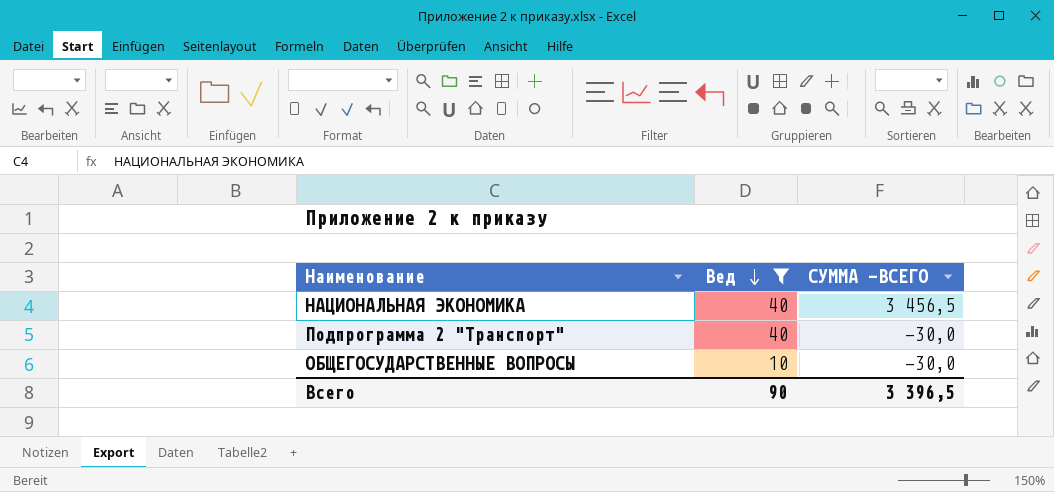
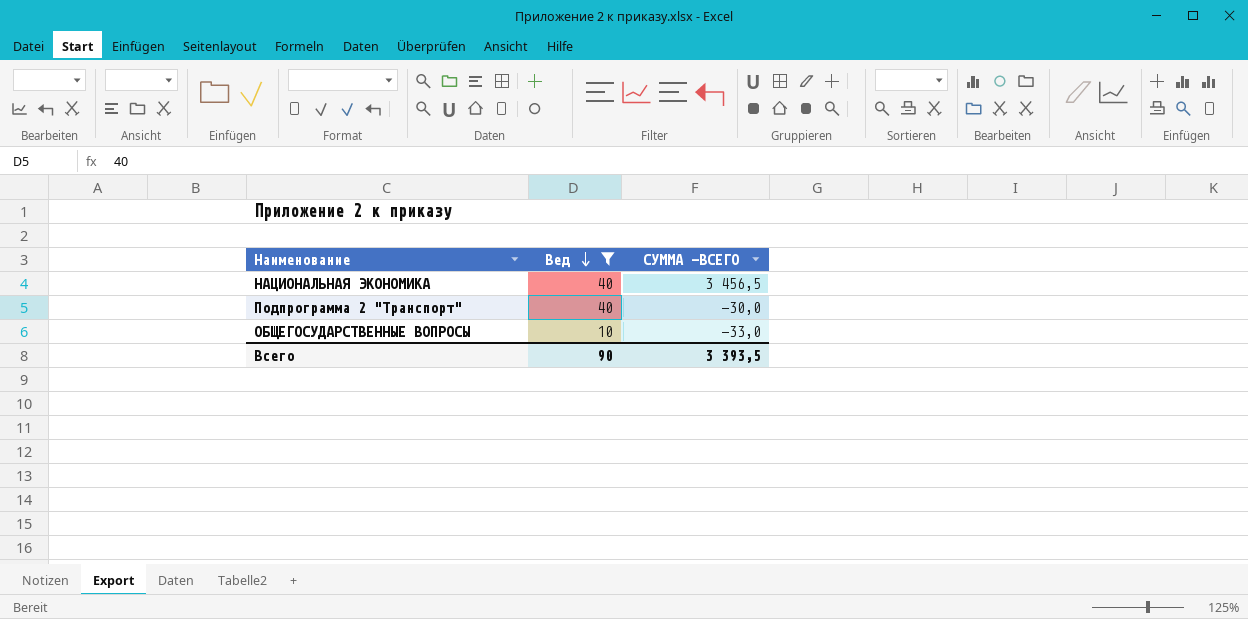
ОБЩЕГОСУДАРСТВЕННЫЕ ВОПРОСЫ | СУММА -ВСЕГО: -30,0 -> -33,0
Всего | СУММА -ВСЕГО: 3 396,5 -> 3 393,5

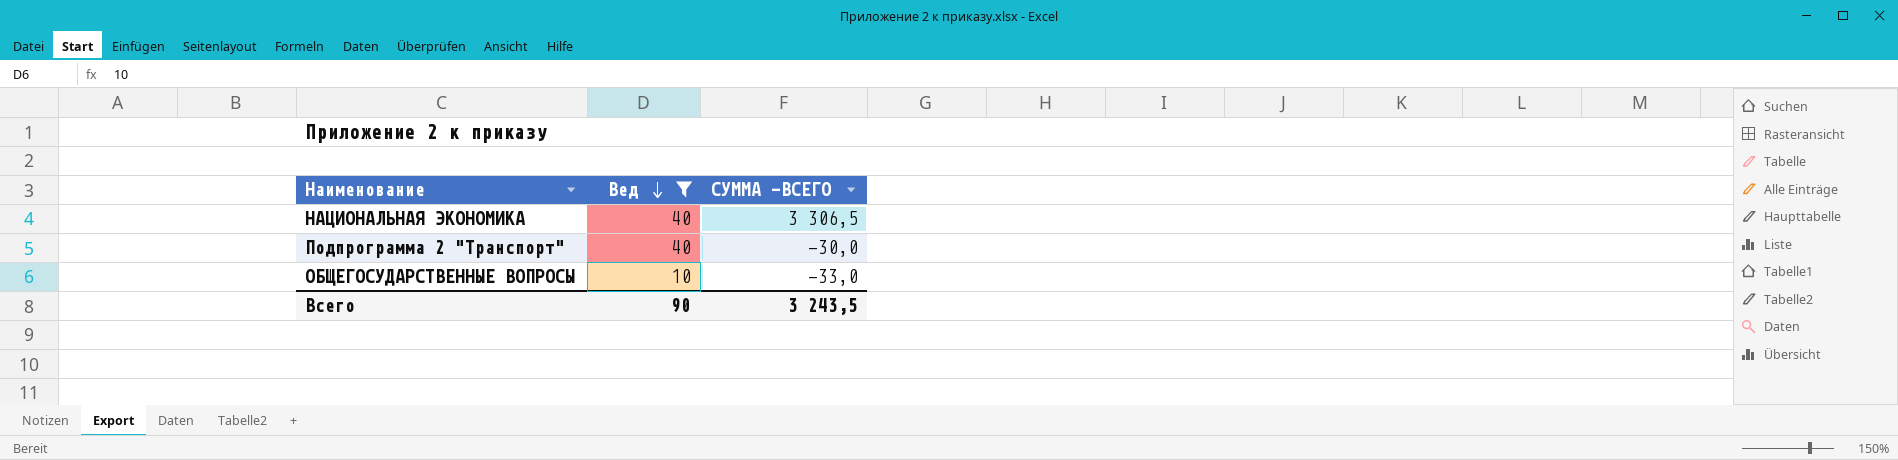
НАЦИОНАЛЬНАЯ ЭКОНОМИКА | СУММА -ВСЕГО: 3 456,5 -> 3 306,5
Всего | СУММА -ВСЕГО: 3 393,5 -> 3 243,5

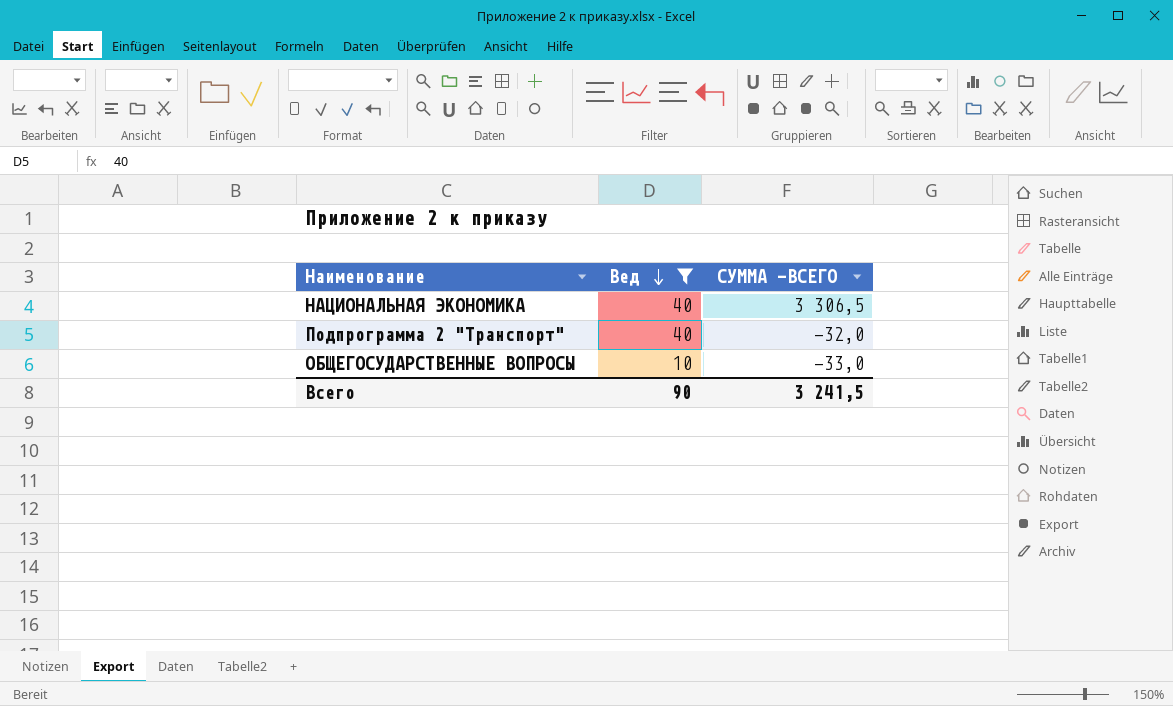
Подпрограмма 2 "Транспорт" | СУММА -ВСЕГО: -30,0 -> -32,0
Всего | СУММА -ВСЕГО: 3 243,5 -> 3 241,5

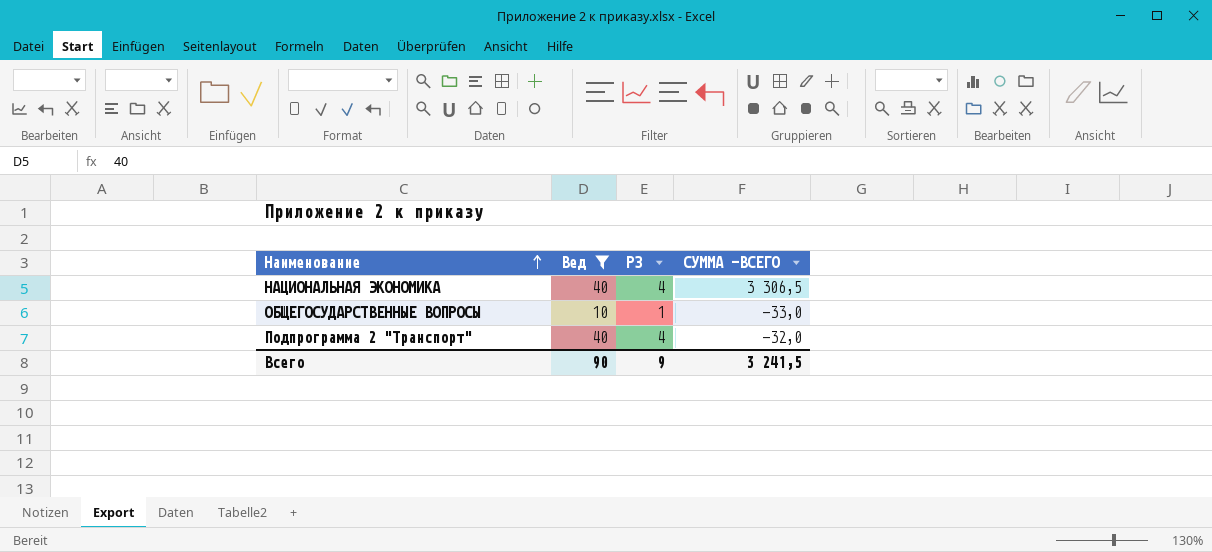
row order: Вед descending -> Наименование ascending
column РЗ | position: none -> 3

